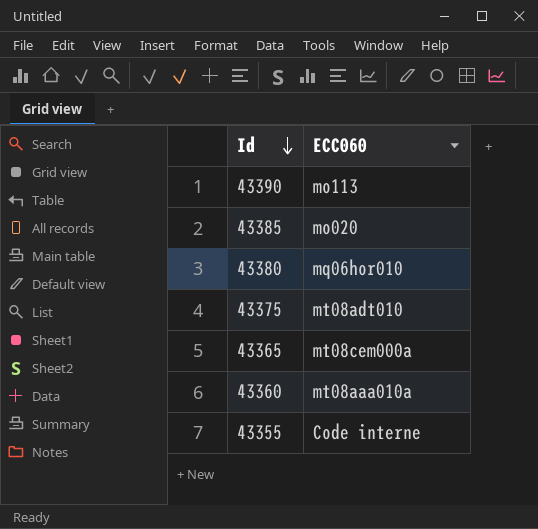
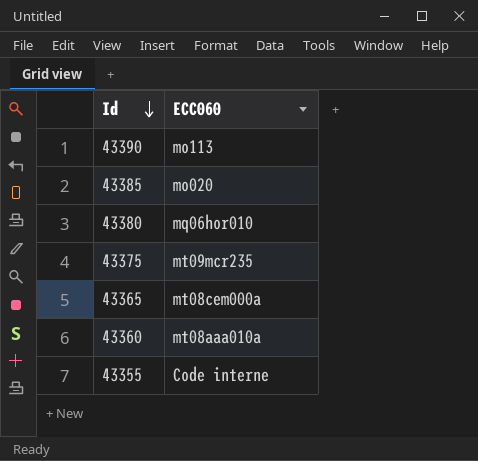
43375 | ECC060: mt08adt010 -> mt09mcr235

